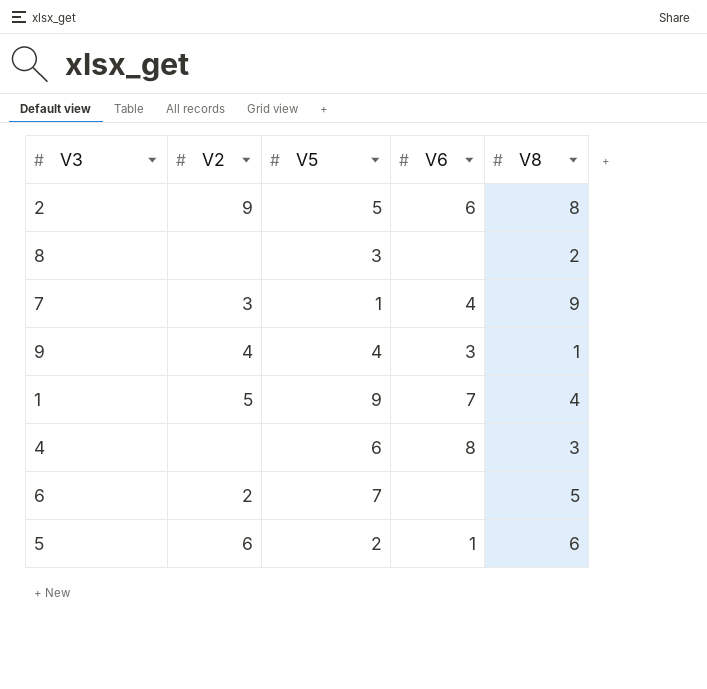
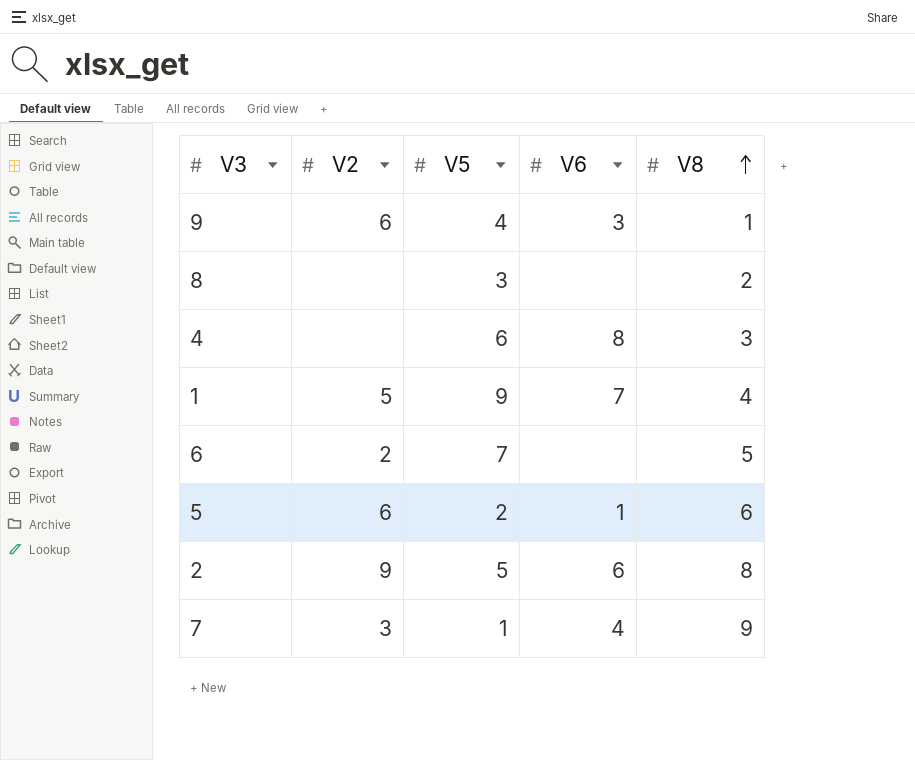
row order: none -> V8 ascending
9 | V2: 4 -> 6

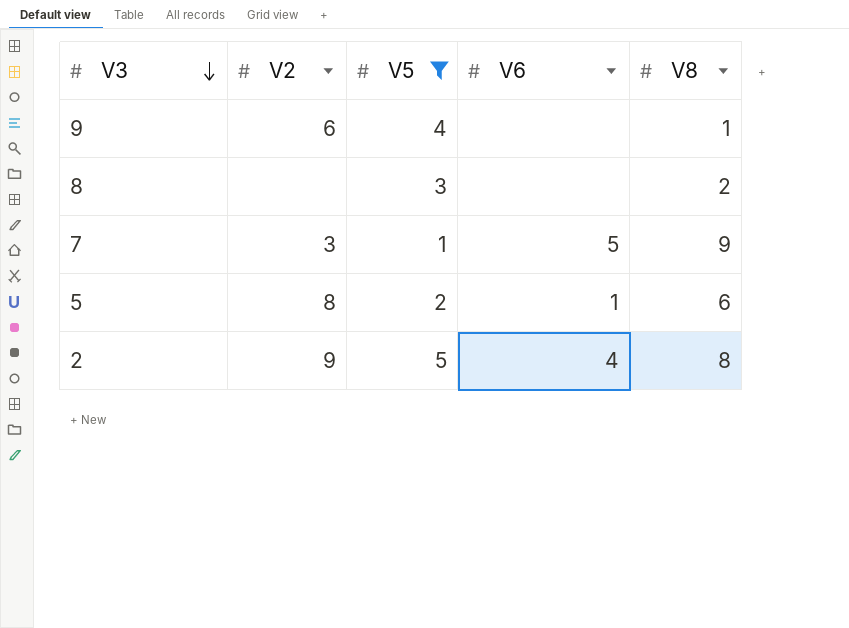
filter: none -> V5 <= 5
row order: V8 ascending -> V3 descending
9 | V6: 3 -> none
7 | V6: 4 -> 5
5 | V2: 6 -> 8
2 | V6: 6 -> 4

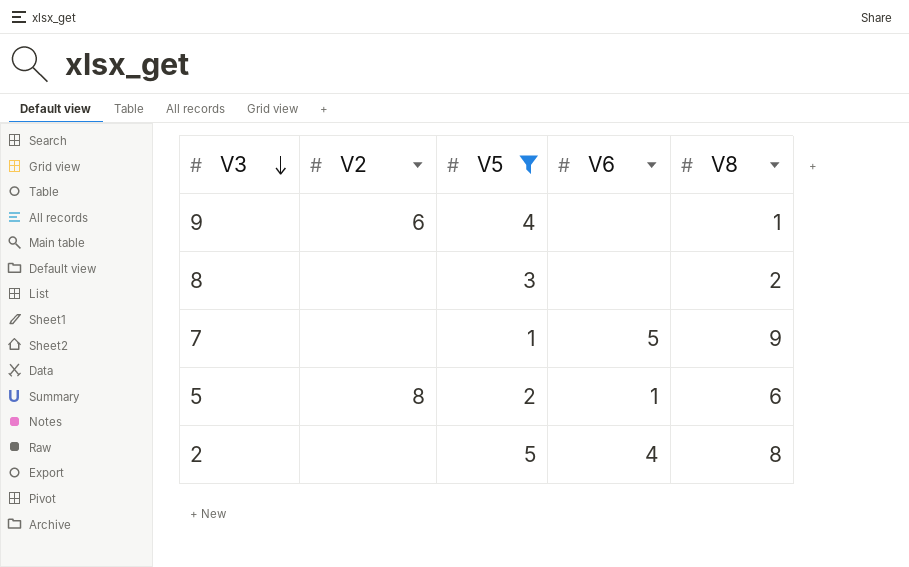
7 | V2: 3 -> none
2 | V2: 9 -> none

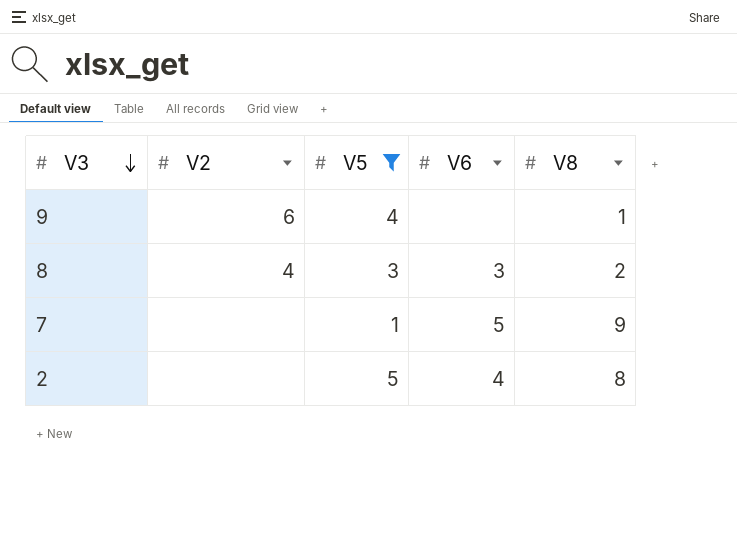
row 5: 8 | 2 | 1 | 6 -> none
8 | V2: none -> 4
8 | V6: none -> 3

